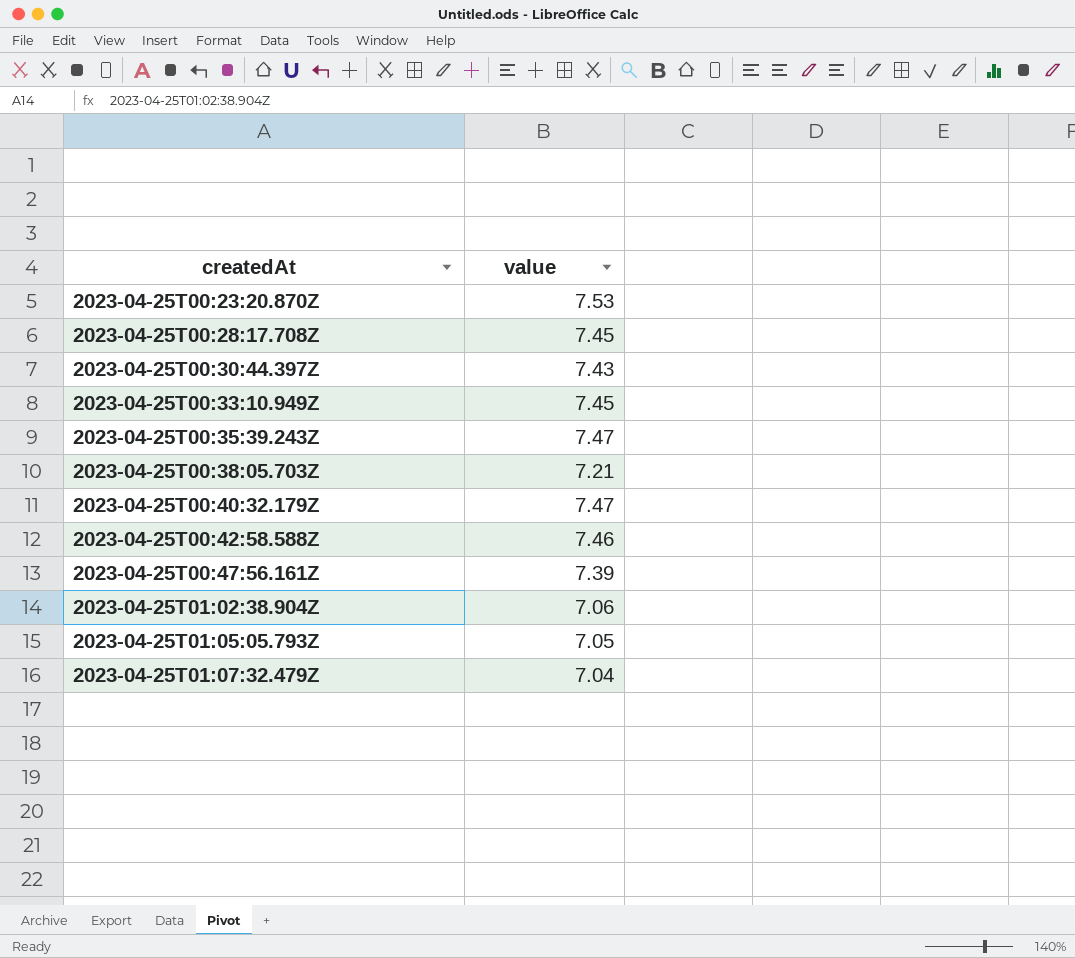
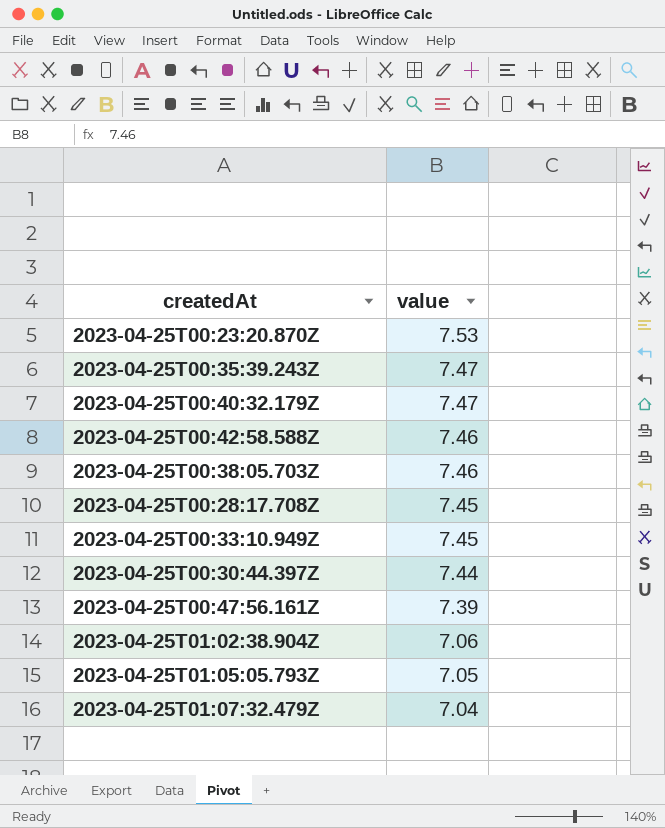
row order: createdAt ascending -> value descending
2023-04-25T00:38:05.703Z | value: 7.21 -> 7.46
2023-04-25T00:30:44.397Z | value: 7.43 -> 7.44

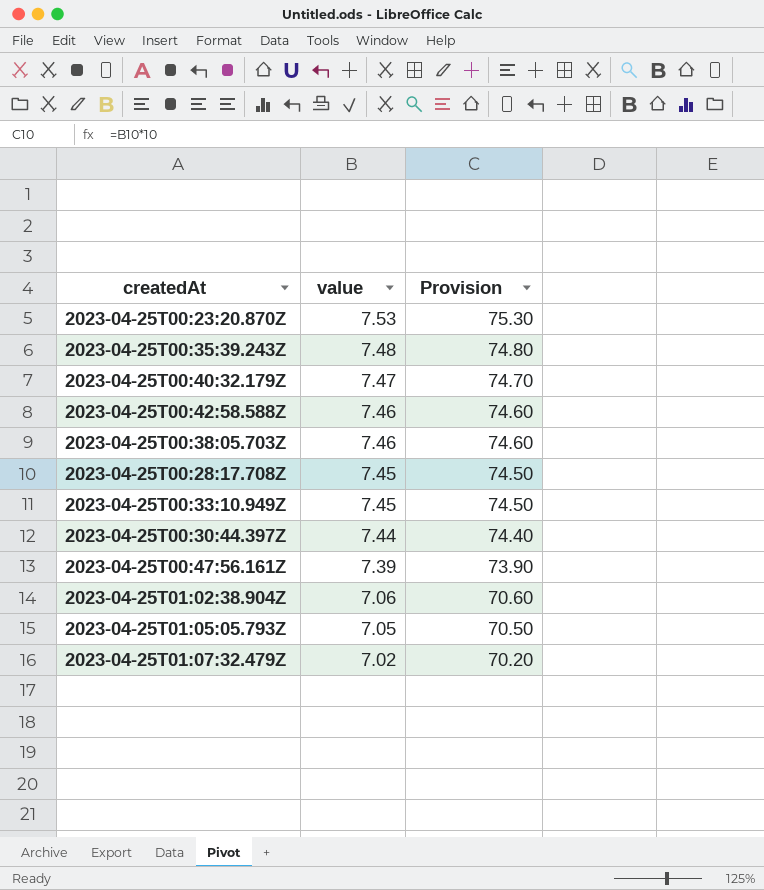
column Provision | formula: none -> [value] * 10
2023-04-25T00:35:39.243Z | value: 7.47 -> 7.48
2023-04-25T01:07:32.479Z | value: 7.04 -> 7.02

